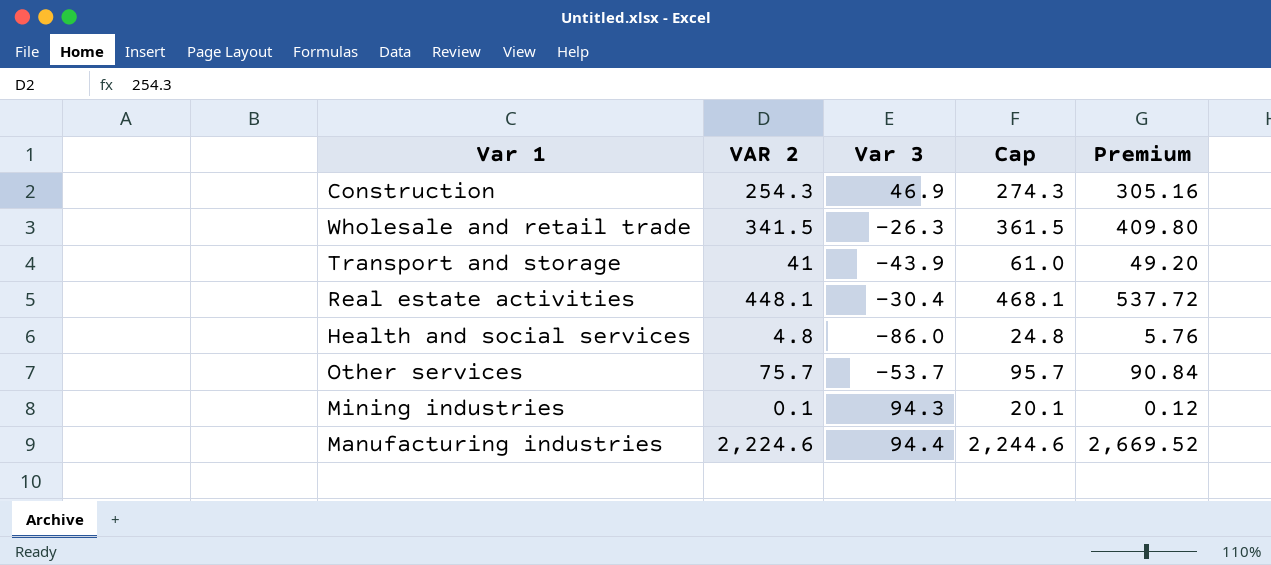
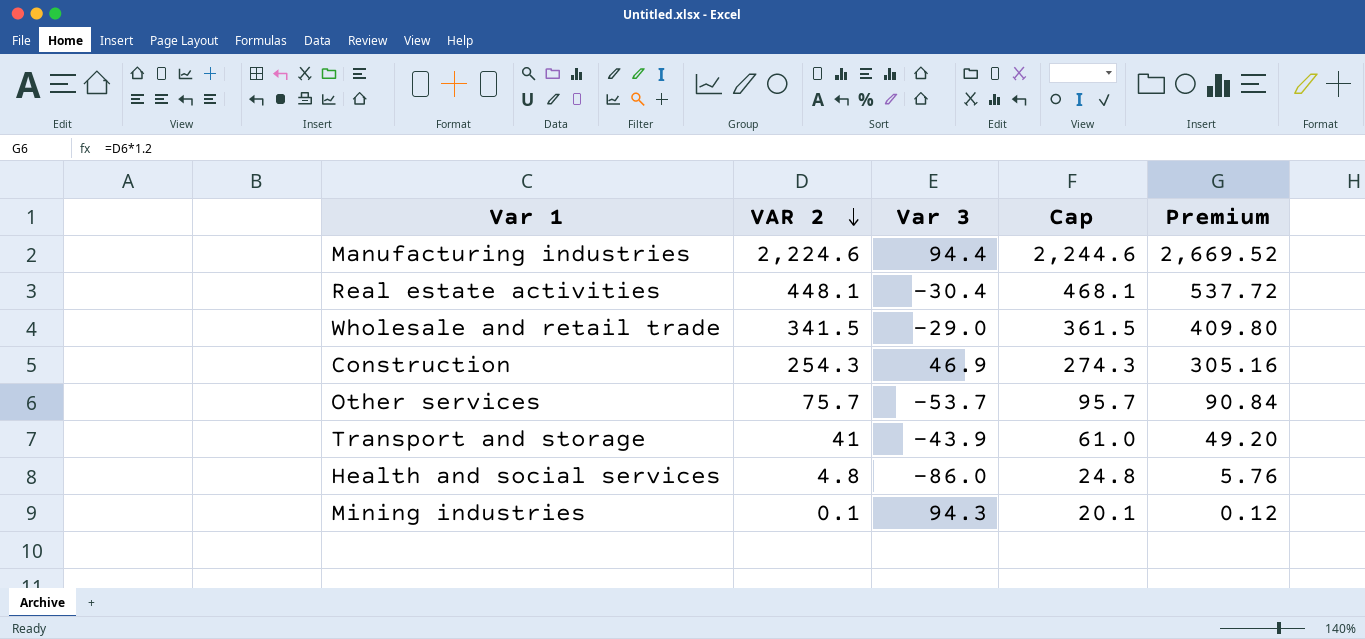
row order: none -> VAR 2 descending
Wholesale and retail trade | Var 3: -26.3 -> -29.0

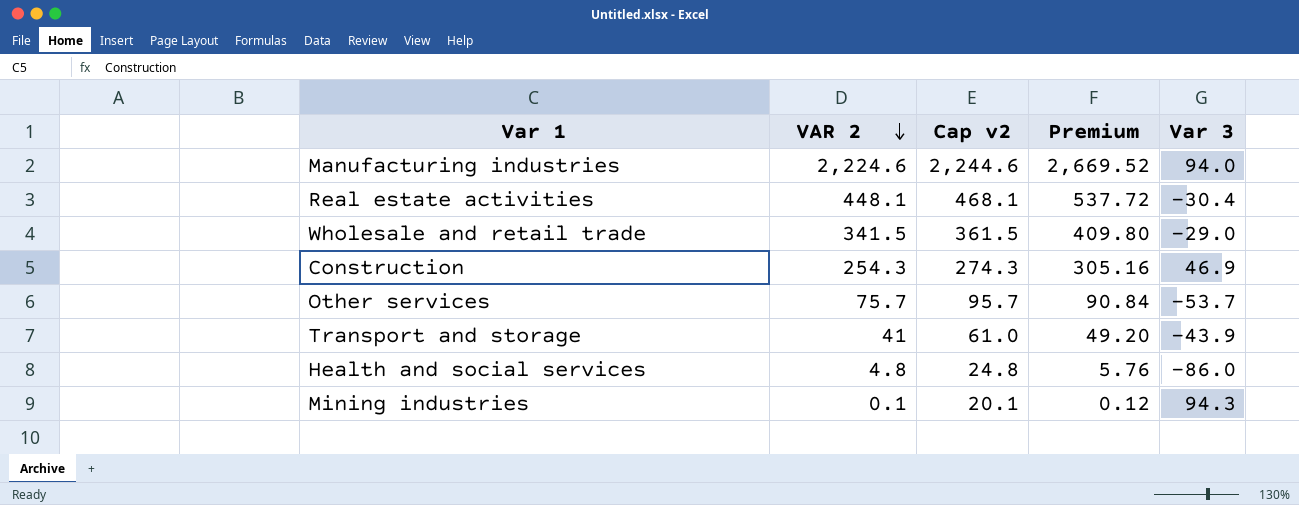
column name: Cap -> Cap v2
column Var 3 | position: 3 -> 5
Manufacturing industries | Var 3: 94.4 -> 94.0

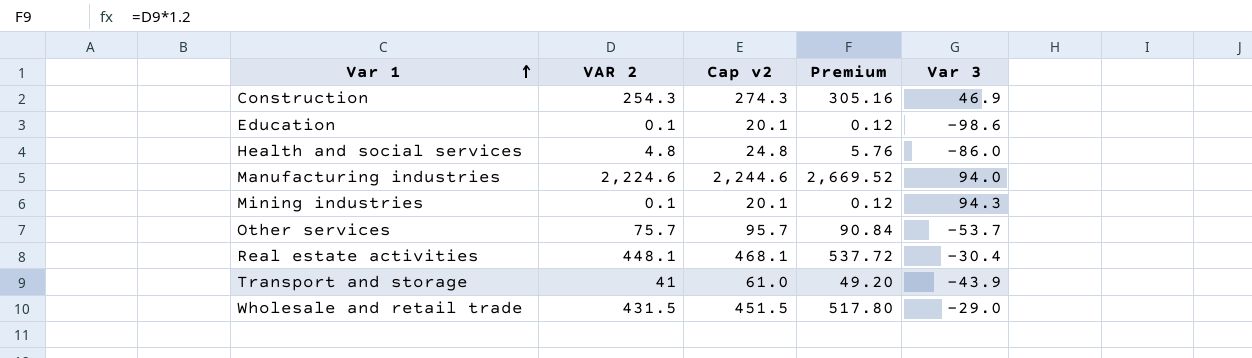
row order: VAR 2 descending -> Var 1 ascending
row Education: none -> 0.1 | 20.1 | 0.12 | -98.6
Wholesale and retail trade | VAR 2: 341.5 -> 431.5
Wholesale and retail trade | Cap v2: 361.5 -> 451.5
Wholesale and retail trade | Premium: 409.80 -> 517.80

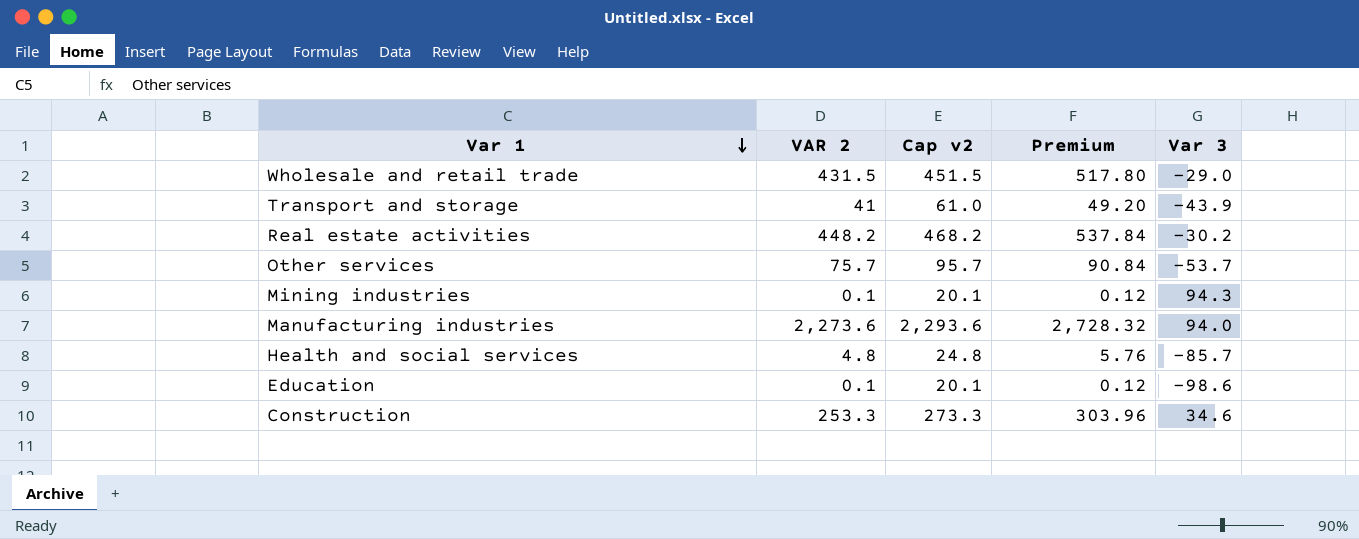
row order: Var 1 ascending -> Var 1 descending
Real estate activities | VAR 2: 448.1 -> 448.2
Real estate activities | Cap v2: 468.1 -> 468.2
Real estate activities | Premium: 537.72 -> 537.84
Real estate activities | Var 3: -30.4 -> -30.2
Manufacturing industries | VAR 2: 2,224.6 -> 2,273.6
Manufacturing industries | Cap v2: 2,244.6 -> 2,293.6
Manufacturing industries | Premium: 2,669.52 -> 2,728.32
Health and social services | Var 3: -86.0 -> -85.7
Construction | VAR 2: 254.3 -> 253.3
Construction | Cap v2: 274.3 -> 273.3
Construction | Premium: 305.16 -> 303.96
Construction | Var 3: 46.9 -> 34.6

